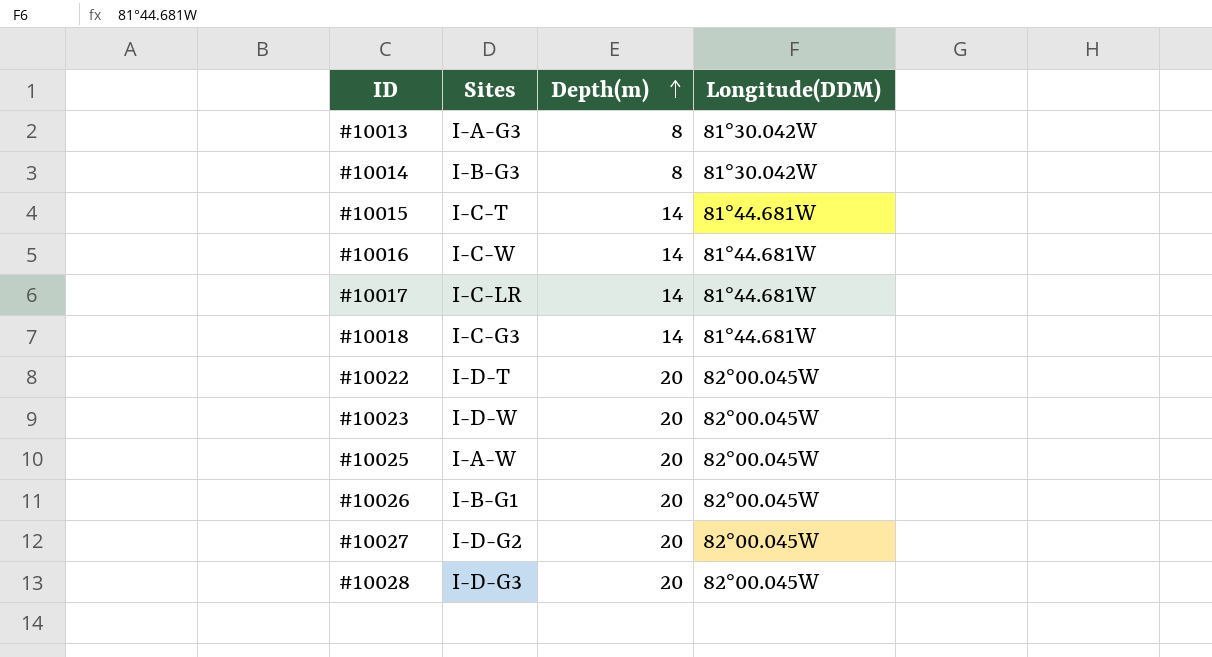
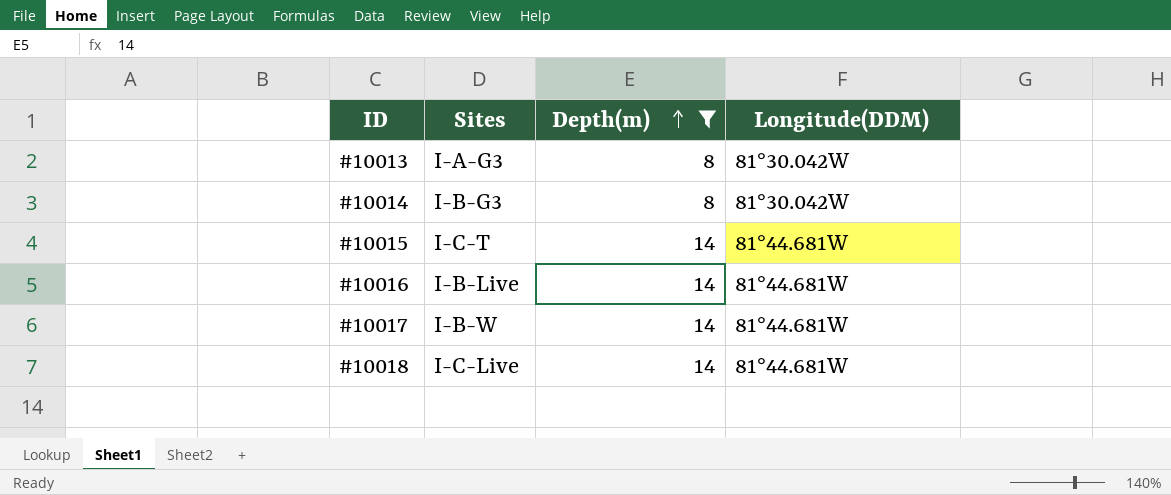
filter: none -> Depth(m) != 20
#10016 | Sites: I-C-W -> I-B-Live
#10017 | Sites: I-C-LR -> I-B-W
#10018 | Sites: I-C-G3 -> I-C-Live

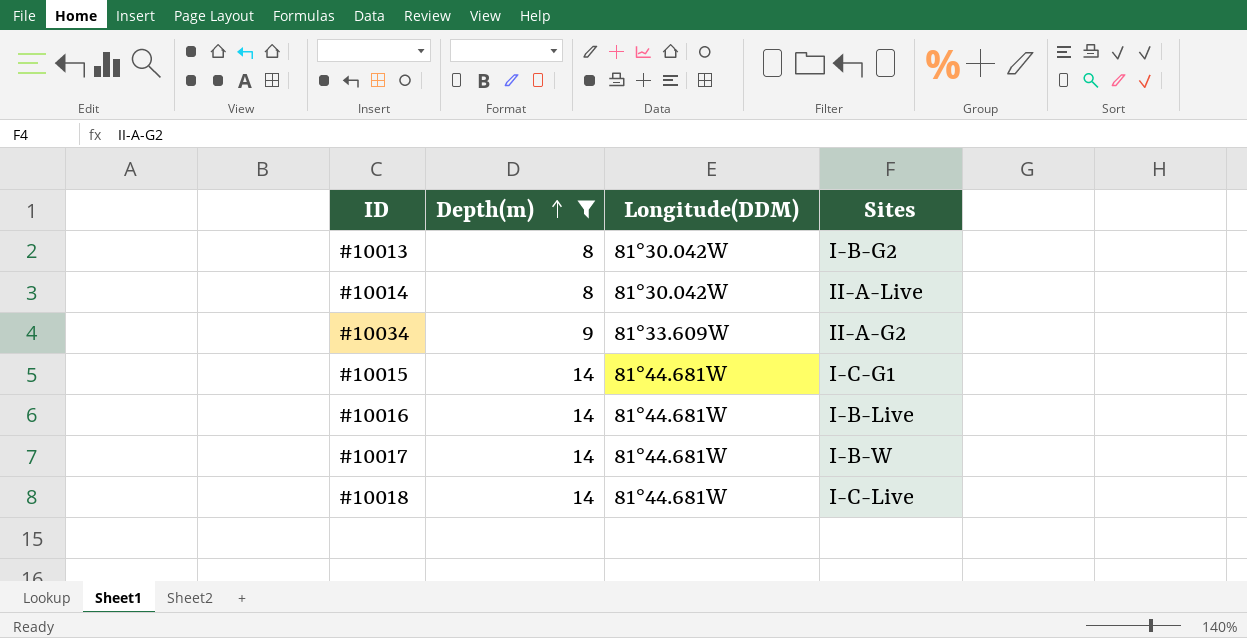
column Sites | position: 2 -> 4
#10013 | Sites: I-A-G3 -> I-B-G2
#10014 | Sites: I-B-G3 -> II-A-Live
row #10034: none -> 9 | 81°33.609W | II-A-G2
#10015 | Sites: I-C-T -> I-C-G1

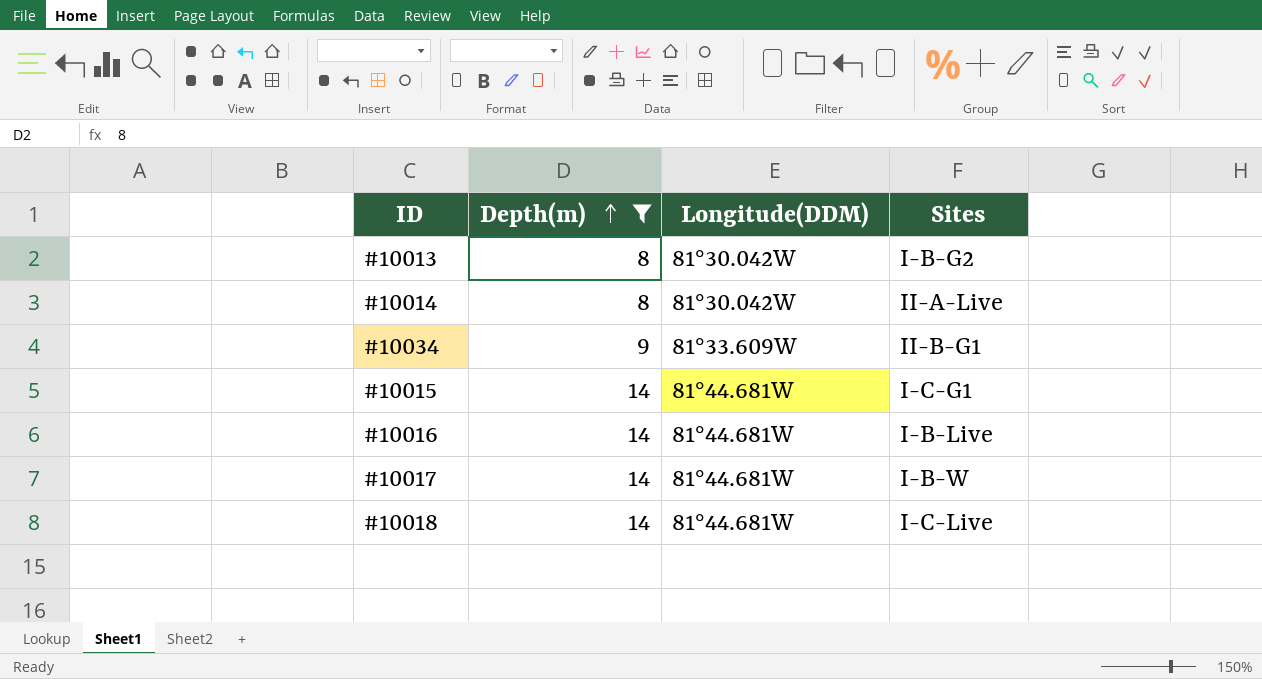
#10034 | Sites: II-A-G2 -> II-B-G1

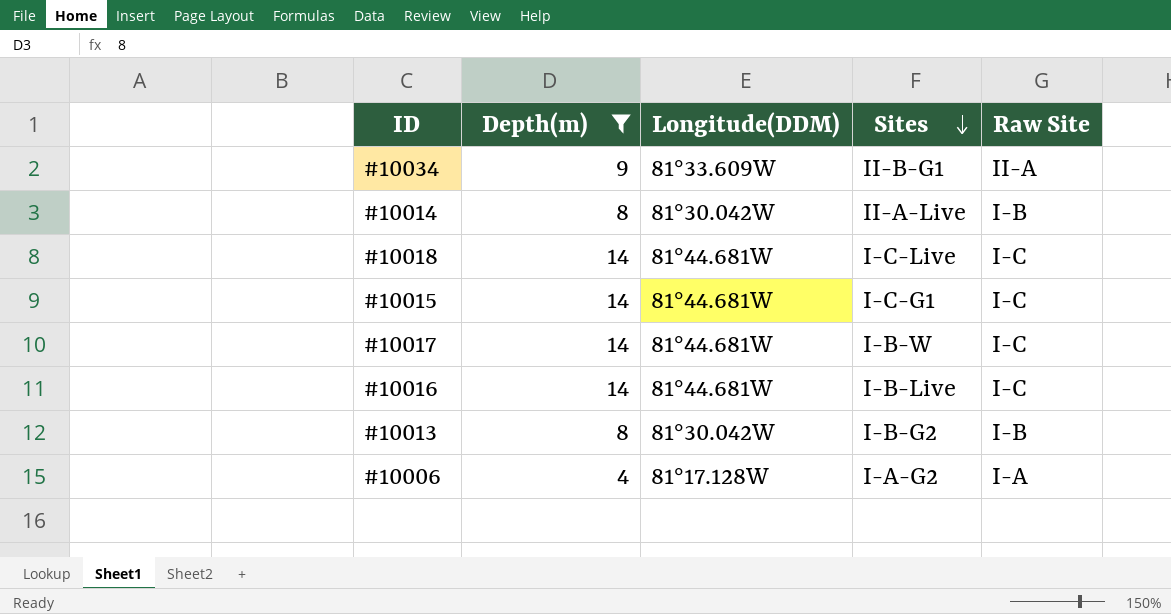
row order: Depth(m) ascending -> Sites descending
column Raw Site | position: none -> 5
row #10006: none -> 4 | 81°17.128W | I-A-G2 | I-A

